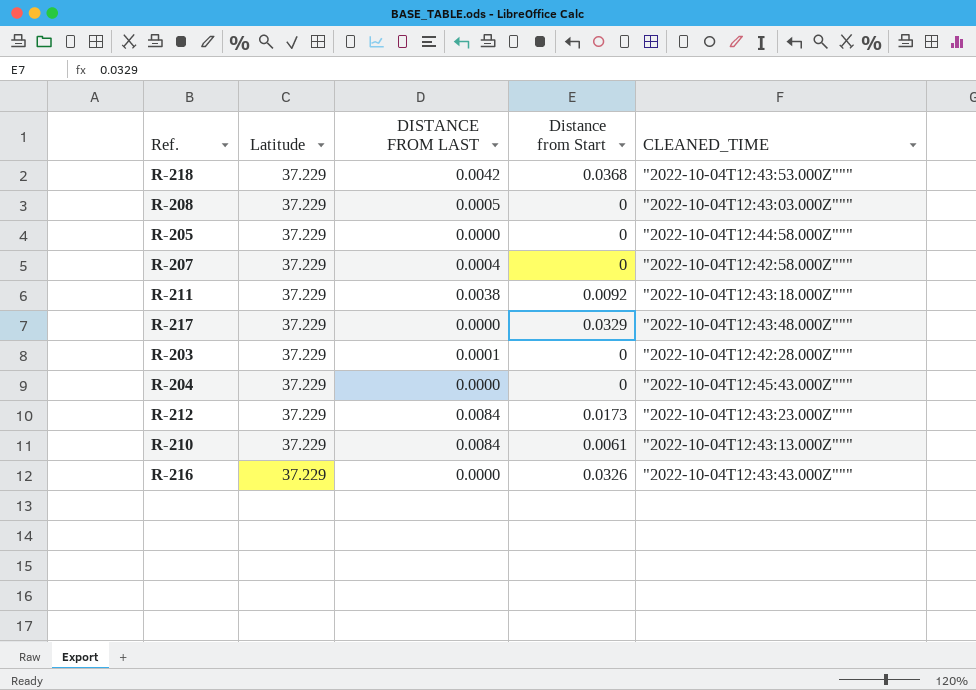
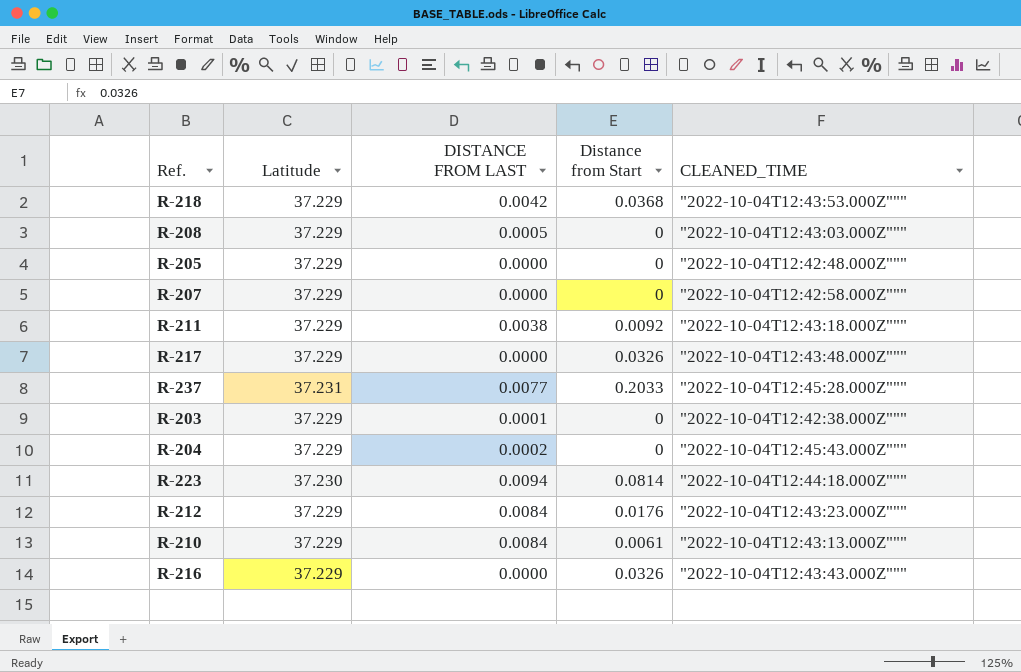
R-205 | CLEANED_TIME: "2022-10-04T12:44:58.000Z""" -> "2022-10-04T12:42:48.000Z"""
R-207 | DISTANCE FROM LAST: 0.0004 -> 0.0000
R-217 | Distance from Start: 0.0329 -> 0.0326
row R-237: none -> 37.231 | 0.0077 | 0.2033 | "2022-10-04T12:45:28.000Z"""
R-203 | CLEANED_TIME: "2022-10-04T12:42:28.000Z""" -> "2022-10-04T12:42:38.000Z"""
R-204 | DISTANCE FROM LAST: 0.0000 -> 0.0002
row R-223: none -> 37.230 | 0.0094 | 0.0814 | "2022-10-04T12:44:18.000Z"""
R-212 | Distance from Start: 0.0173 -> 0.0176

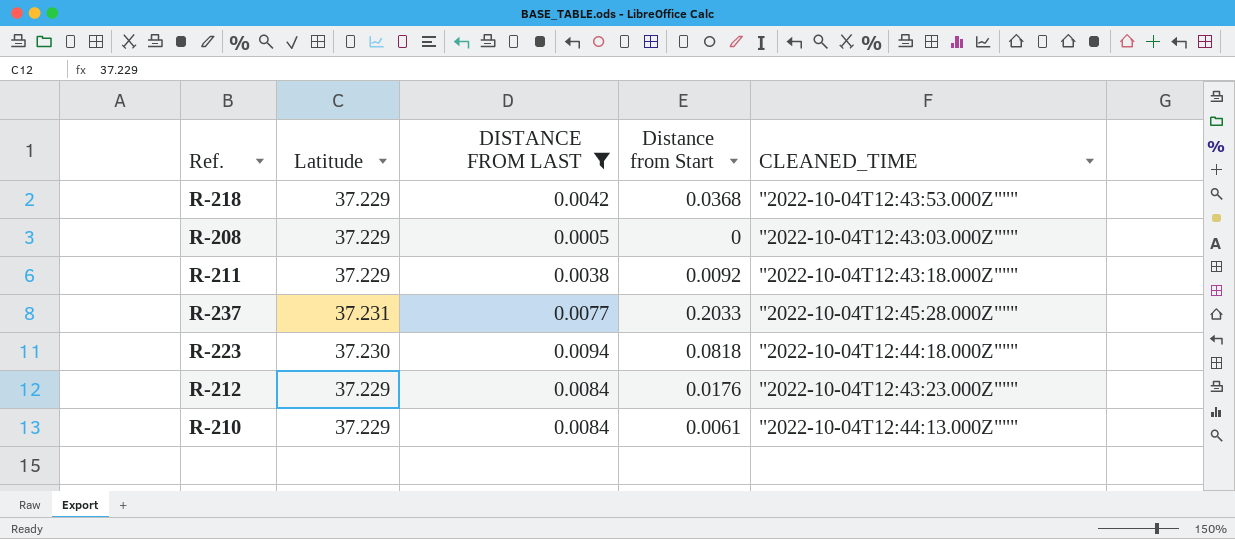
filter: none -> DISTANCE FROM LAST >= 0.0005
R-223 | Distance from Start: 0.0814 -> 0.0818
R-210 | CLEANED_TIME: "2022-10-04T12:43:13.000Z""" -> "2022-10-04T12:44:13.000Z"""

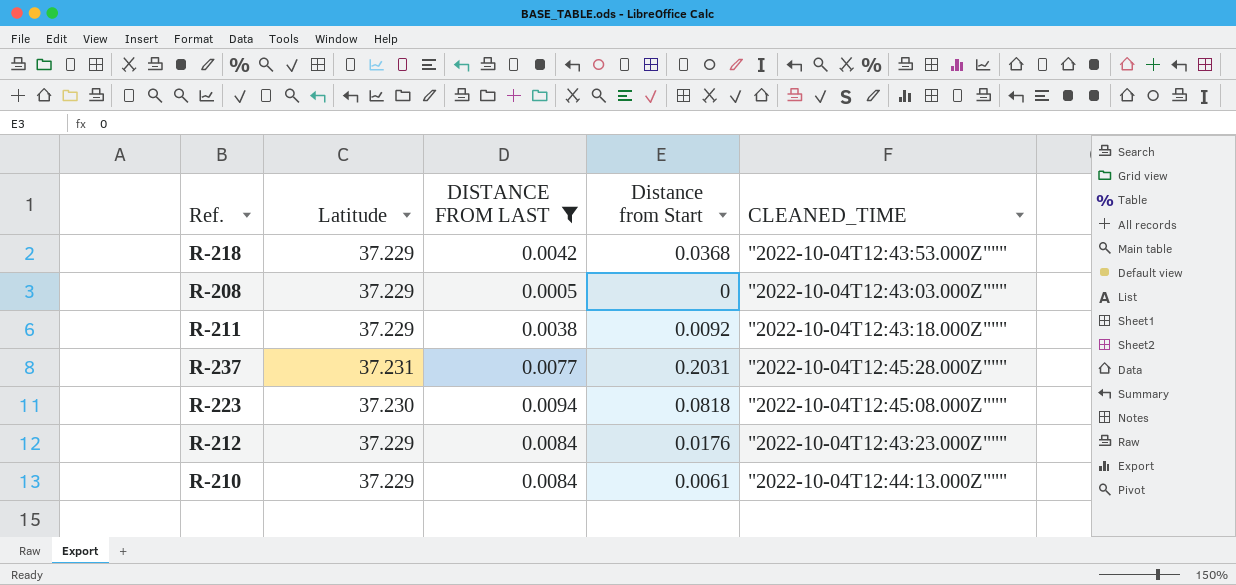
R-237 | Distance from Start: 0.2033 -> 0.2031
R-223 | CLEANED_TIME: "2022-10-04T12:44:18.000Z""" -> "2022-10-04T12:45:08.000Z"""

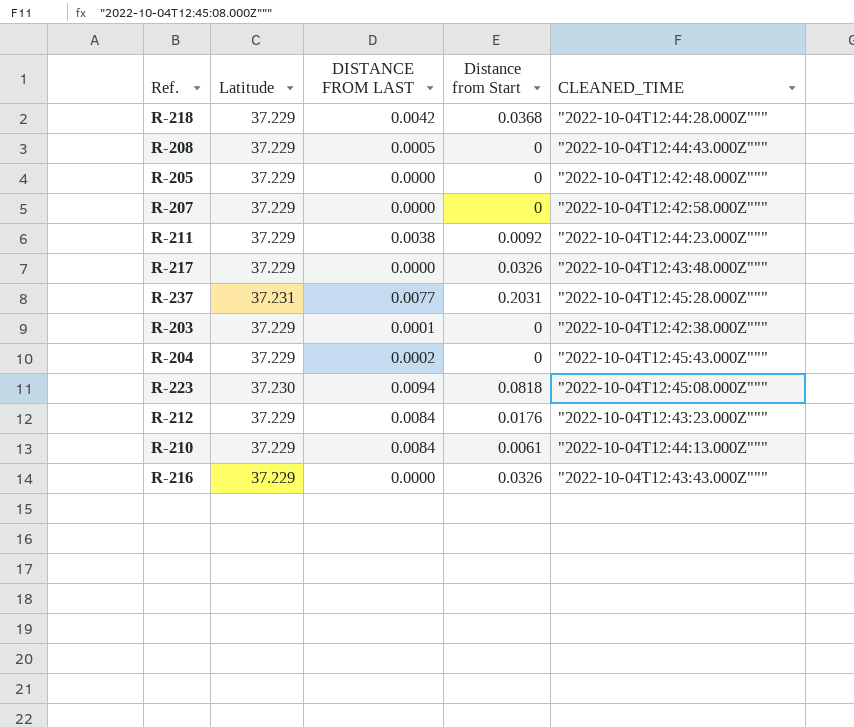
filter: DISTANCE FROM LAST >= 0.0005 -> none
R-218 | CLEANED_TIME: "2022-10-04T12:43:53.000Z""" -> "2022-10-04T12:44:28.000Z"""
R-208 | CLEANED_TIME: "2022-10-04T12:43:03.000Z""" -> "2022-10-04T12:44:43.000Z"""
R-211 | CLEANED_TIME: "2022-10-04T12:43:18.000Z""" -> "2022-10-04T12:44:23.000Z"""

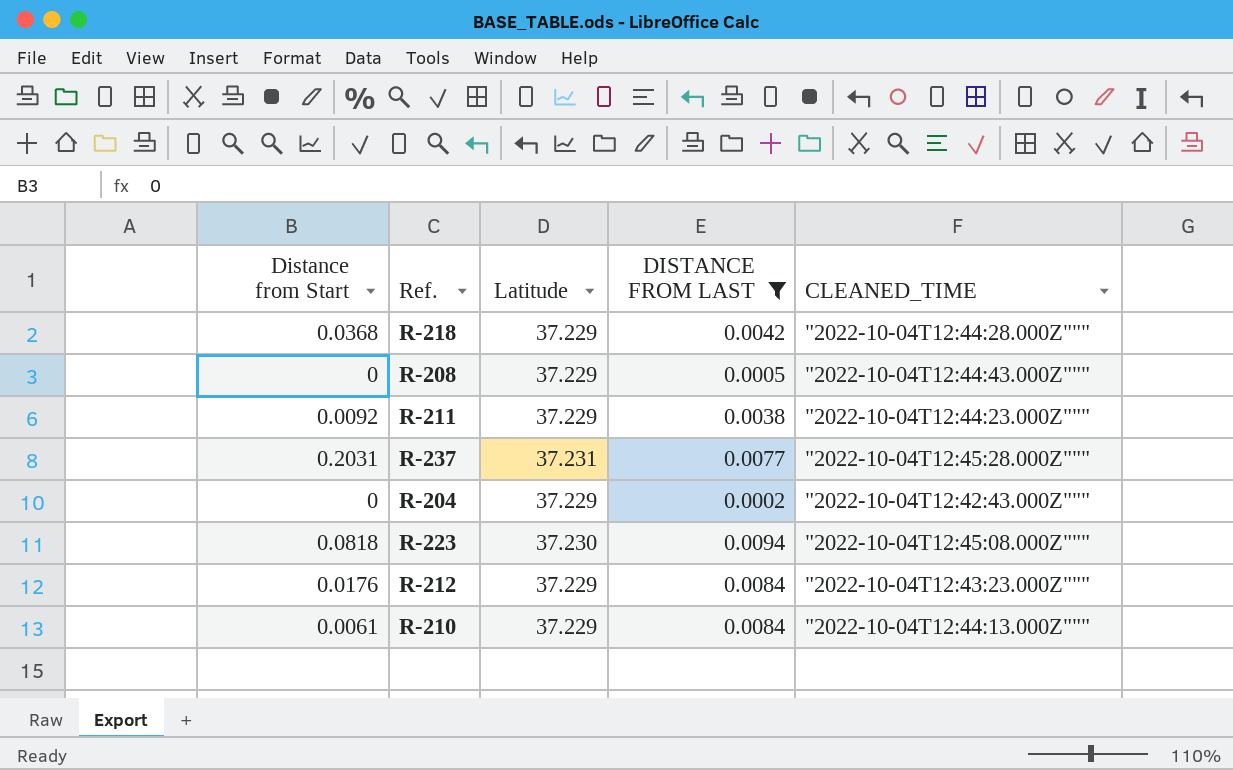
filter: none -> DISTANCE FROM LAST >= 0.0002
column Distance from Start | position: 4 -> 1
R-204 | CLEANED_TIME: "2022-10-04T12:45:43.000Z""" -> "2022-10-04T12:42:43.000Z"""

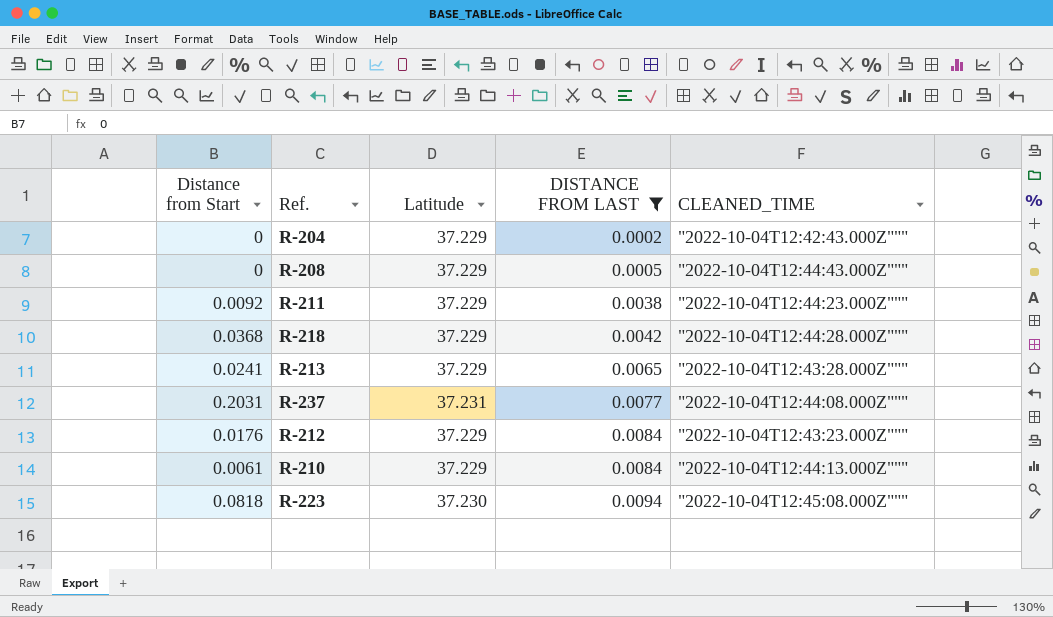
row order: none -> DISTANCE FROM LAST ascending
row R-213: none -> 0.0241 | 37.229 | 0.0065 | "2022-10-04T12:43:28.000Z"""
R-237 | CLEANED_TIME: "2022-10-04T12:45:28.000Z""" -> "2022-10-04T12:44:08.000Z"""

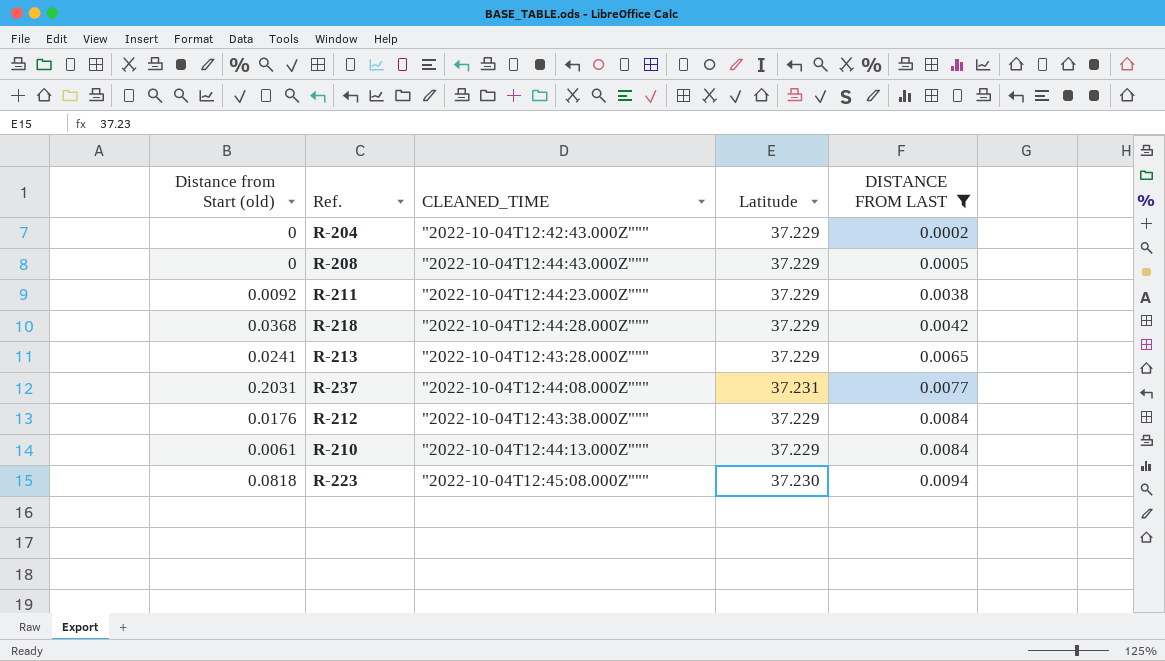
column name: Distance from Start -> Distance from Start (old)
column CLEANED_TIME | position: 5 -> 3
R-212 | CLEANED_TIME: "2022-10-04T12:43:23.000Z""" -> "2022-10-04T12:43:38.000Z"""

